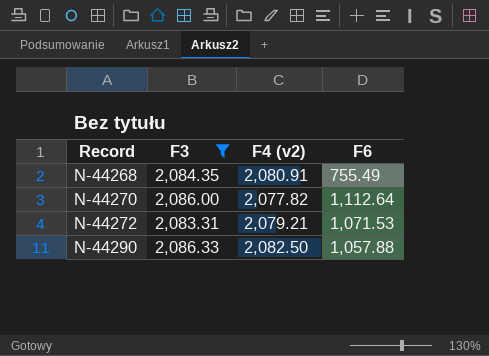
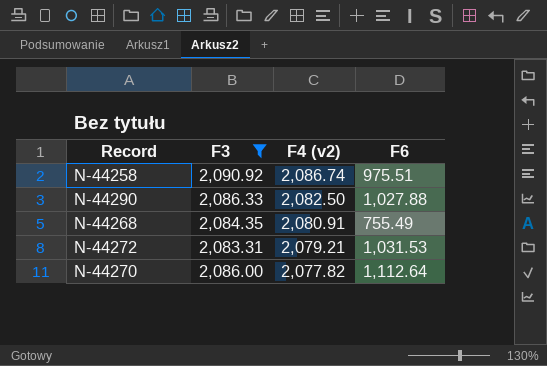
row order: Record ascending -> F4 (v2) descending
row N-44258: none -> 2,090.92 | 2,086.74 | 975.51
N-44290 | F6: 1,057.88 -> 1,027.88
N-44272 | F6: 1,071.53 -> 1,031.53

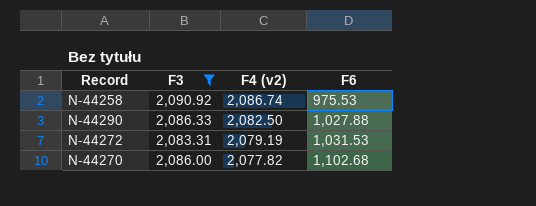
row N-44268: 2,084.35 | 2,080.91 | 755.49 -> none
N-44258 | F6: 975.51 -> 975.53
N-44272 | F4 (v2): 2,079.21 -> 2,079.19
N-44270 | F6: 1,112.64 -> 1,102.68

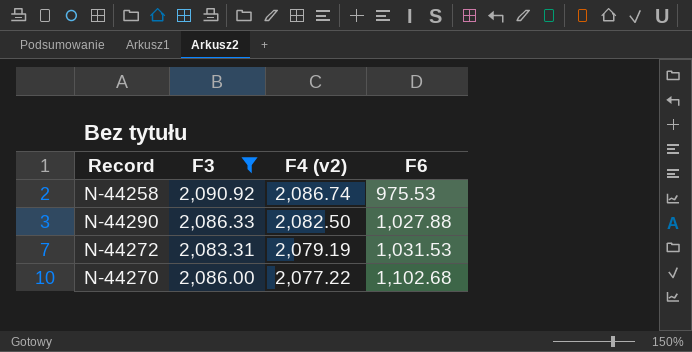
N-44270 | F4 (v2): 2,077.82 -> 2,077.22

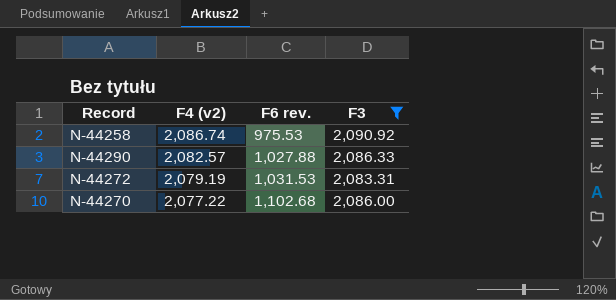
column name: F6 -> F6 rev.
column F3 | position: 2 -> 4
N-44290 | F4 (v2): 2,082.50 -> 2,082.57

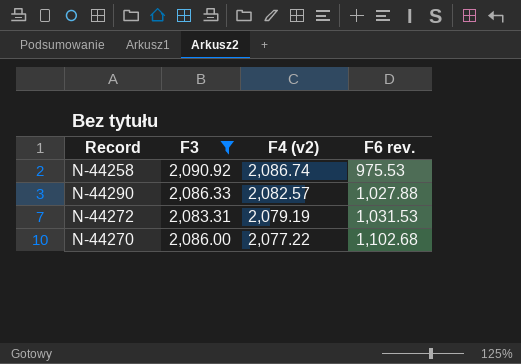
column F3 | position: 4 -> 2

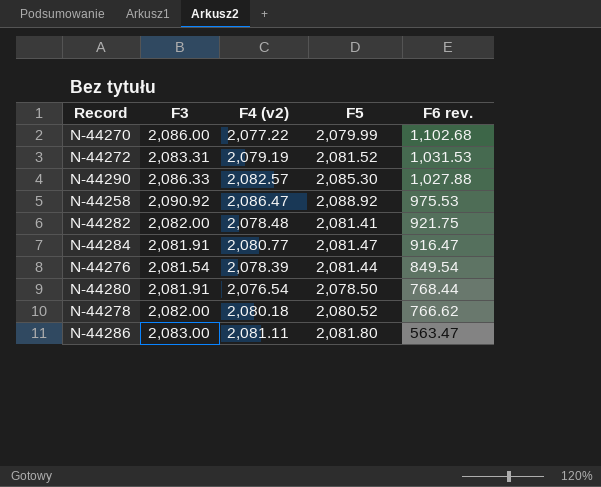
filter: F3 >= 2,083.31 -> none
row order: F4 (v2) descending -> F6 rev. descending
column F5 | position: none -> 4
N-44258 | F4 (v2): 2,086.74 -> 2,086.47

